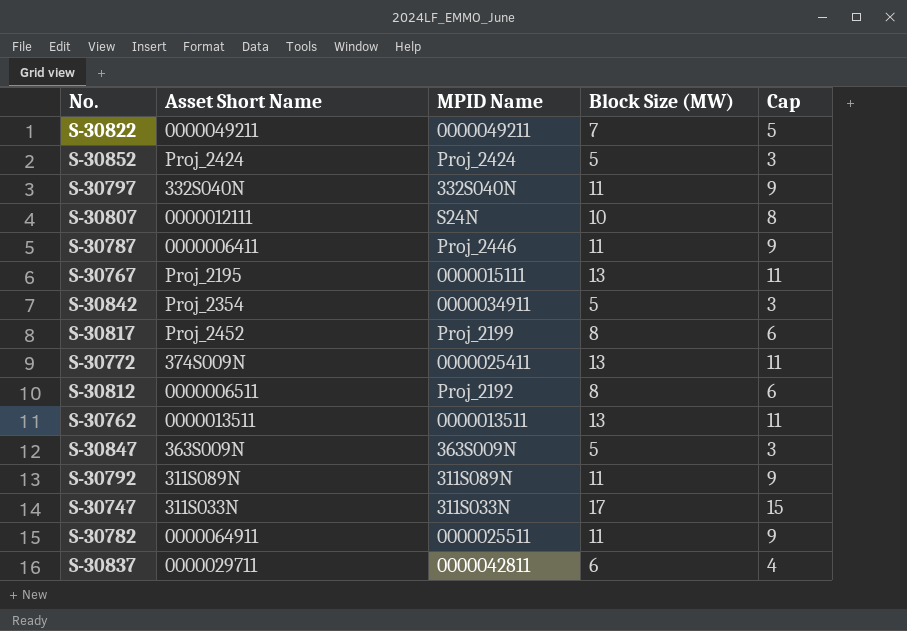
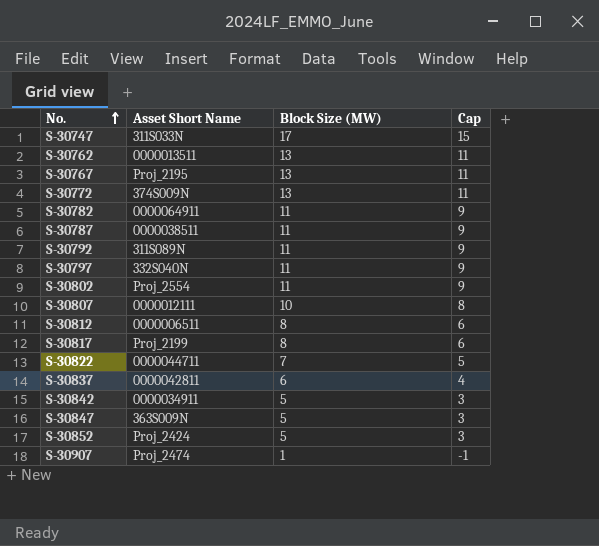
row order: none -> No. ascending
column MPID Name | position: 3 -> none
S-30787 | Asset Short Name: 0000006411 -> 0000038511
row S-30802: none -> Proj_2554 | 11 | 9
S-30817 | Asset Short Name: Proj_2452 -> Proj_2199
S-30822 | Asset Short Name: 0000049211 -> 0000044711
S-30837 | Asset Short Name: 0000029711 -> 0000042811
S-30842 | Asset Short Name: Proj_2354 -> 0000034911
row S-30907: none -> Proj_2474 | 1 | -1

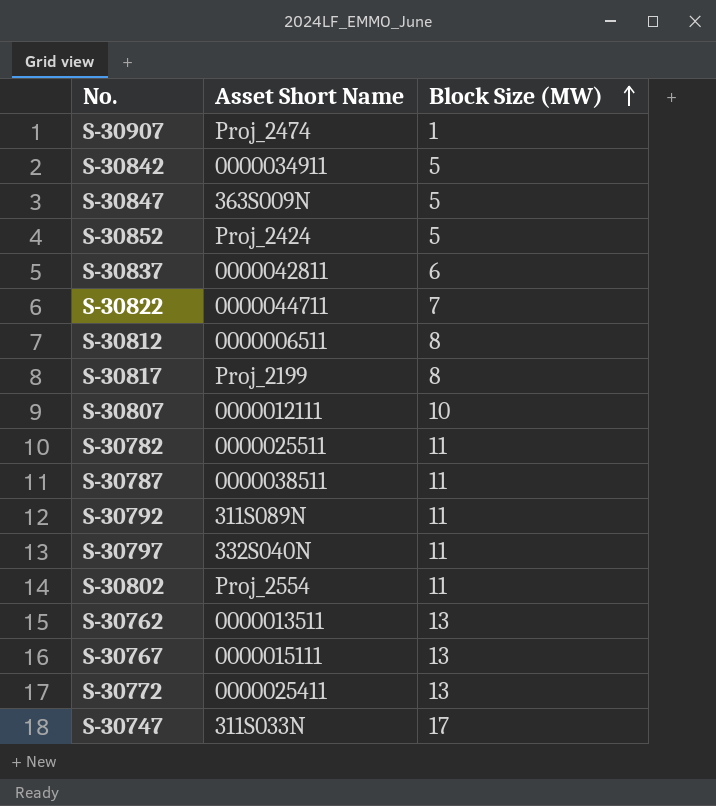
row order: No. ascending -> Block Size (MW) ascending
column Cap | formula: [Block Size (MW)] - 2 -> none
S-30782 | Asset Short Name: 0000064911 -> 0000025511
S-30767 | Asset Short Name: Proj_2195 -> 0000015111
S-30772 | Asset Short Name: 374S009N -> 0000025411

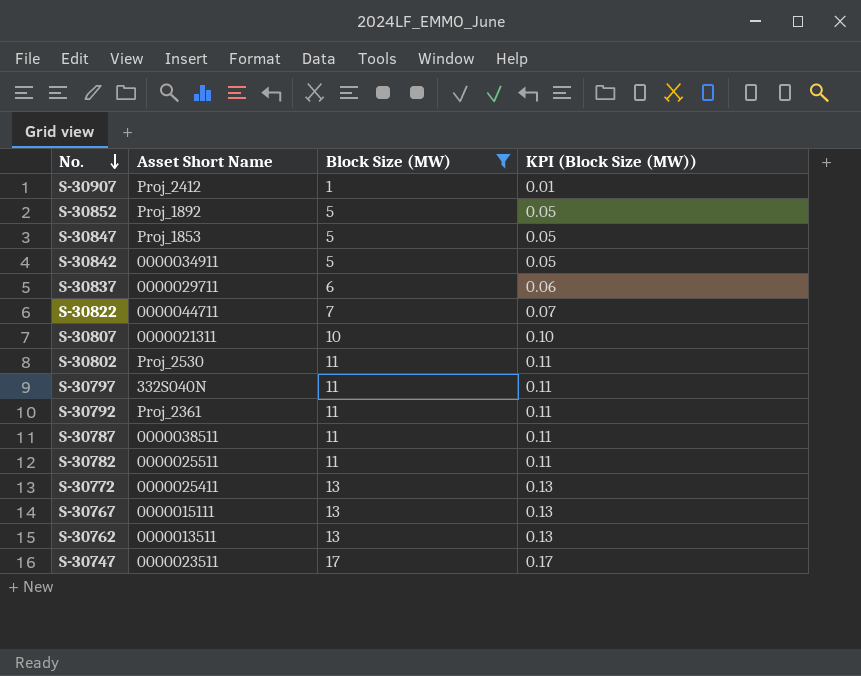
filter: none -> Block Size (MW) != 8
row order: Block Size (MW) ascending -> No. descending
column KPI (Block Size (MW)) | formula: none -> [Block Size (MW)] * 0.01
S-30907 | Asset Short Name: Proj_2474 -> Proj_2412
S-30852 | Asset Short Name: Proj_2424 -> Proj_1892
S-30847 | Asset Short Name: 363S009N -> Proj_1853
S-30837 | Asset Short Name: 0000042811 -> 0000029711
S-30807 | Asset Short Name: 0000012111 -> 0000021311
S-30802 | Asset Short Name: Proj_2554 -> Proj_2530
S-30792 | Asset Short Name: 311S089N -> Proj_2361
S-30747 | Asset Short Name: 311S033N -> 0000023511

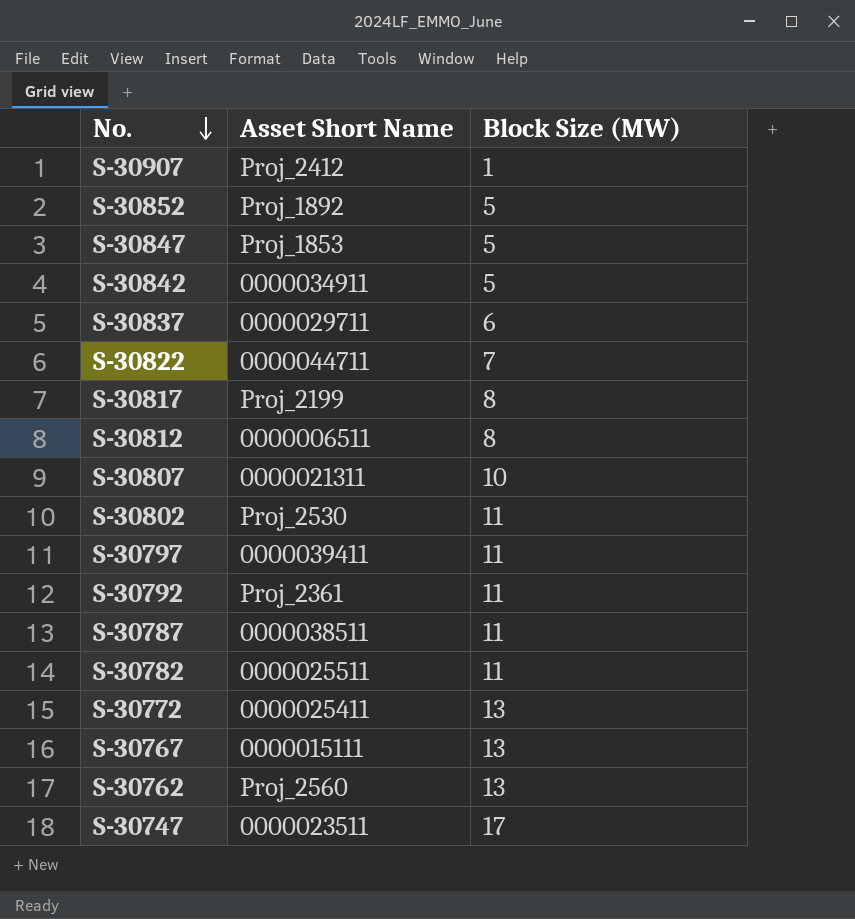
filter: Block Size (MW) != 8 -> none
column KPI (Block Size (MW)) | formula: [Block Size (MW)] * 0.01 -> none
S-30797 | Asset Short Name: 332S040N -> 0000039411
S-30762 | Asset Short Name: 0000013511 -> Proj_2560

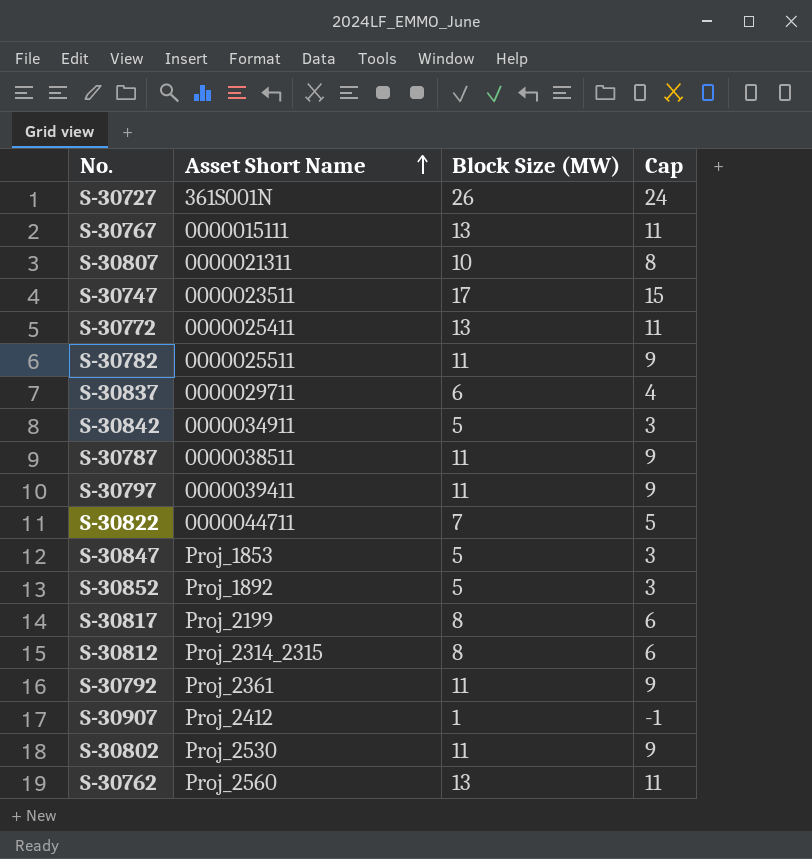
row order: No. descending -> Asset Short Name ascending
column Cap | formula: none -> [Block Size (MW)] - 2
row S-30727: none -> 361S001N | 26 | 24
S-30812 | Asset Short Name: 0000006511 -> Proj_2314_2315

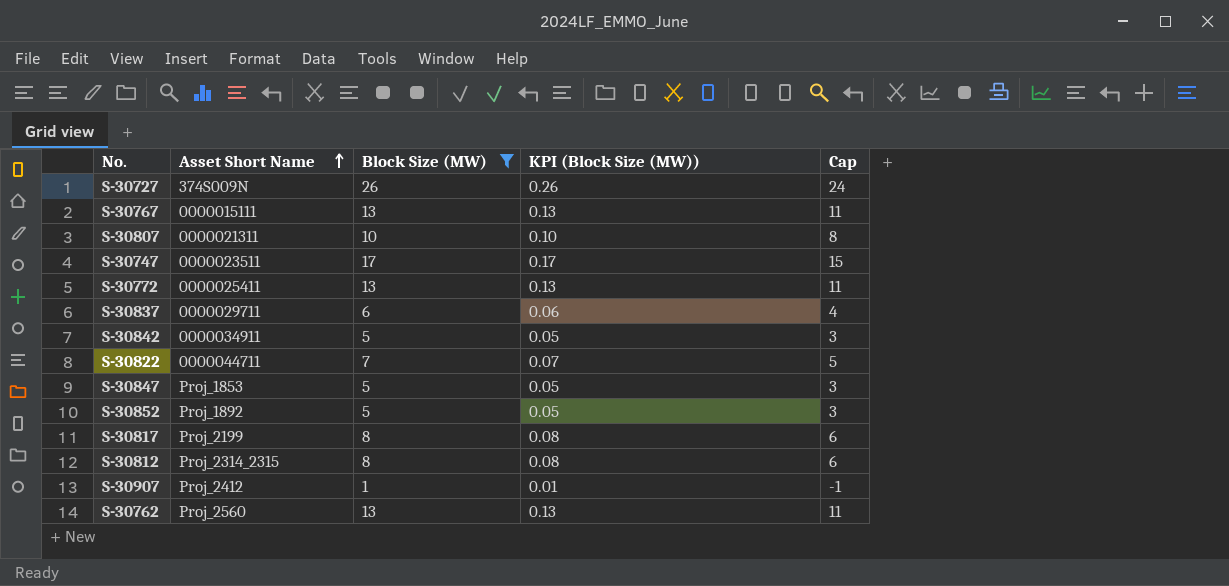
filter: none -> Block Size (MW) != 11
column KPI (Block Size (MW)) | formula: none -> [Block Size (MW)] * 0.01
S-30727 | Asset Short Name: 361S001N -> 374S009N

